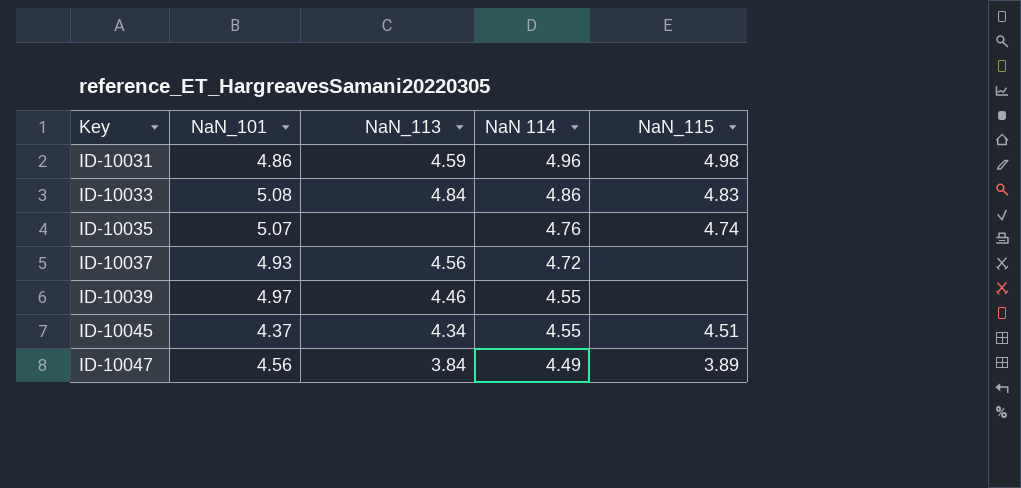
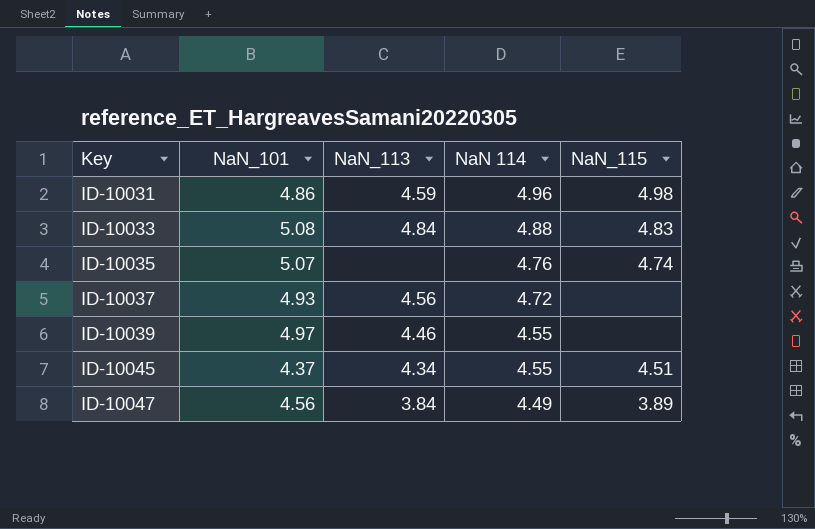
ID-10033 | NaN 114: 4.86 -> 4.88

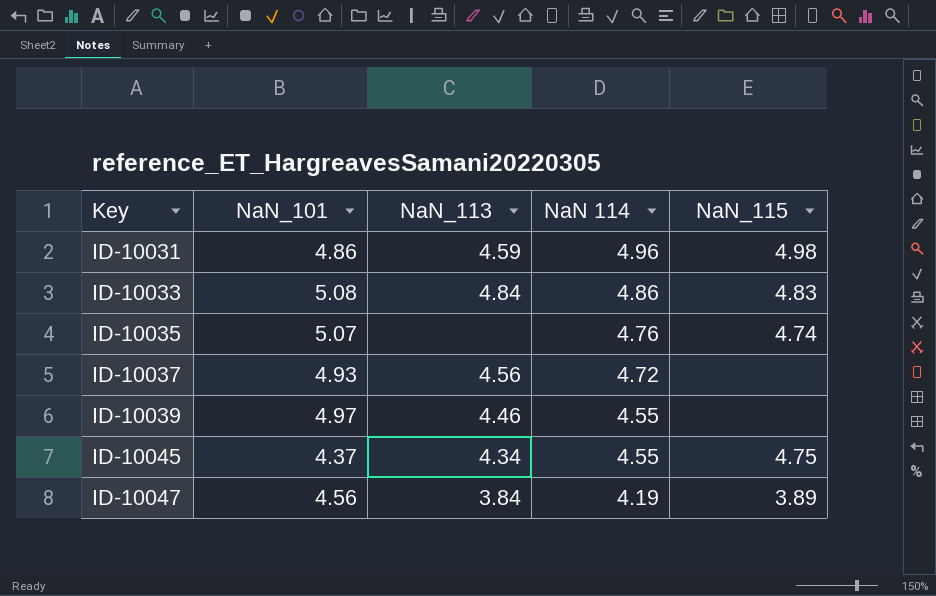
ID-10033 | NaN 114: 4.88 -> 4.86
ID-10045 | NaN_115: 4.51 -> 4.75
ID-10047 | NaN 114: 4.49 -> 4.19

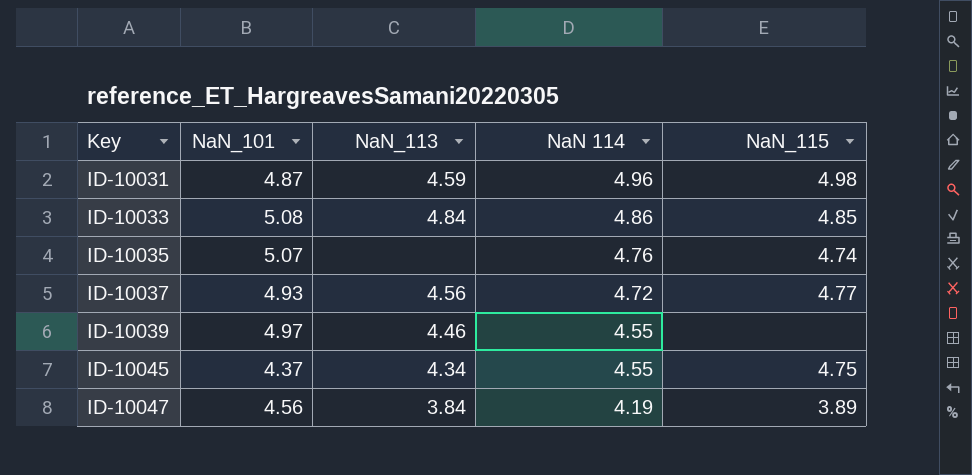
ID-10031 | NaN_101: 4.86 -> 4.87
ID-10033 | NaN_115: 4.83 -> 4.85
ID-10037 | NaN_115: none -> 4.77

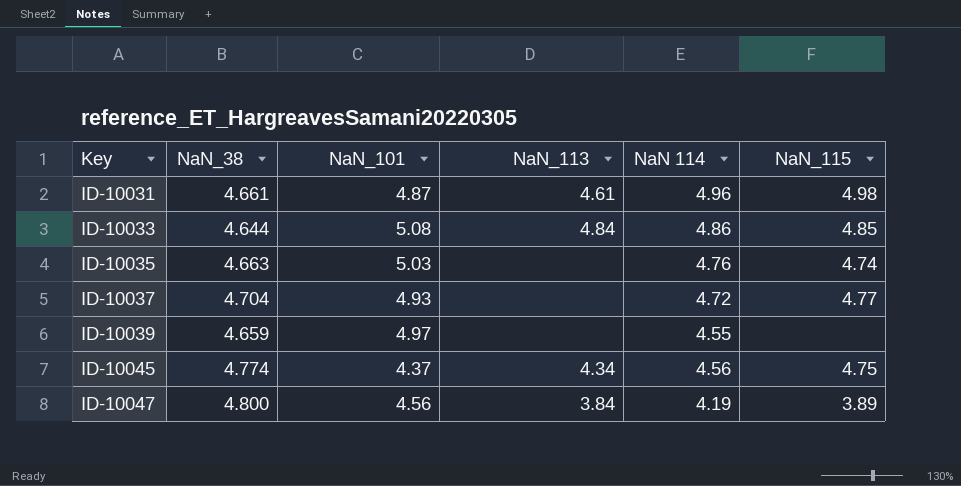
column NaN_38 | position: none -> 2
ID-10031 | NaN_113: 4.59 -> 4.61
ID-10035 | NaN_101: 5.07 -> 5.03
ID-10037 | NaN_113: 4.56 -> none
ID-10039 | NaN_113: 4.46 -> none
ID-10045 | NaN 114: 4.55 -> 4.56

